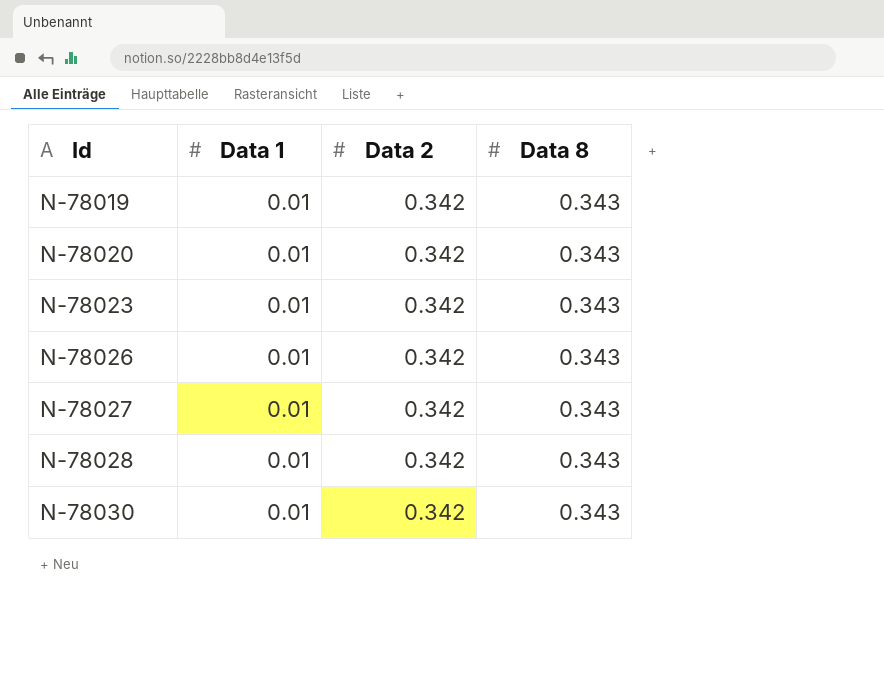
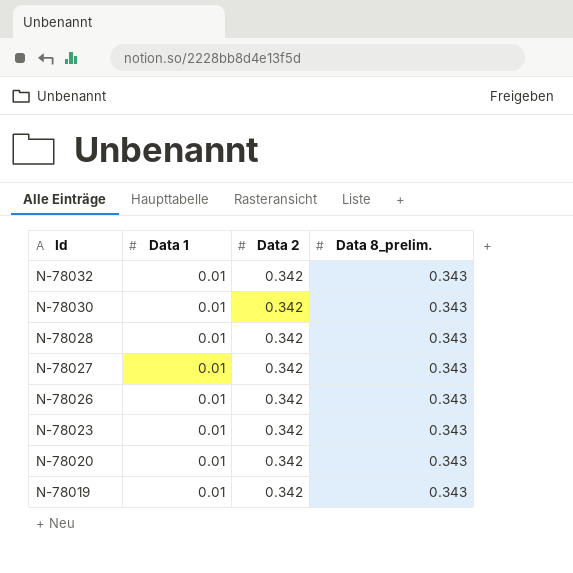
row order: Id ascending -> Id descending
column name: Data 8 -> Data 8_prelim.
row N-78032: none -> 0.01 | 0.342 | 0.343

